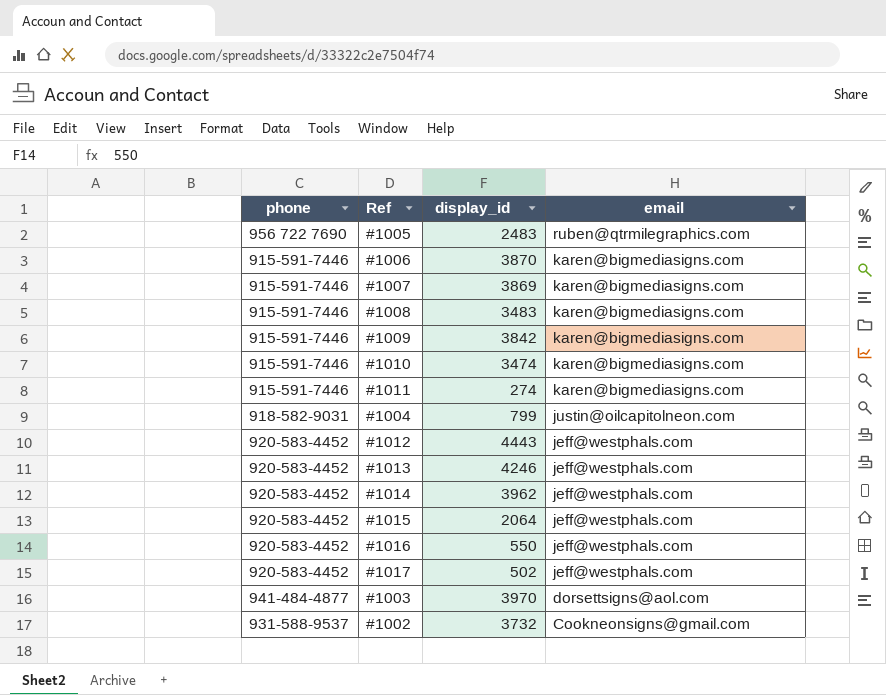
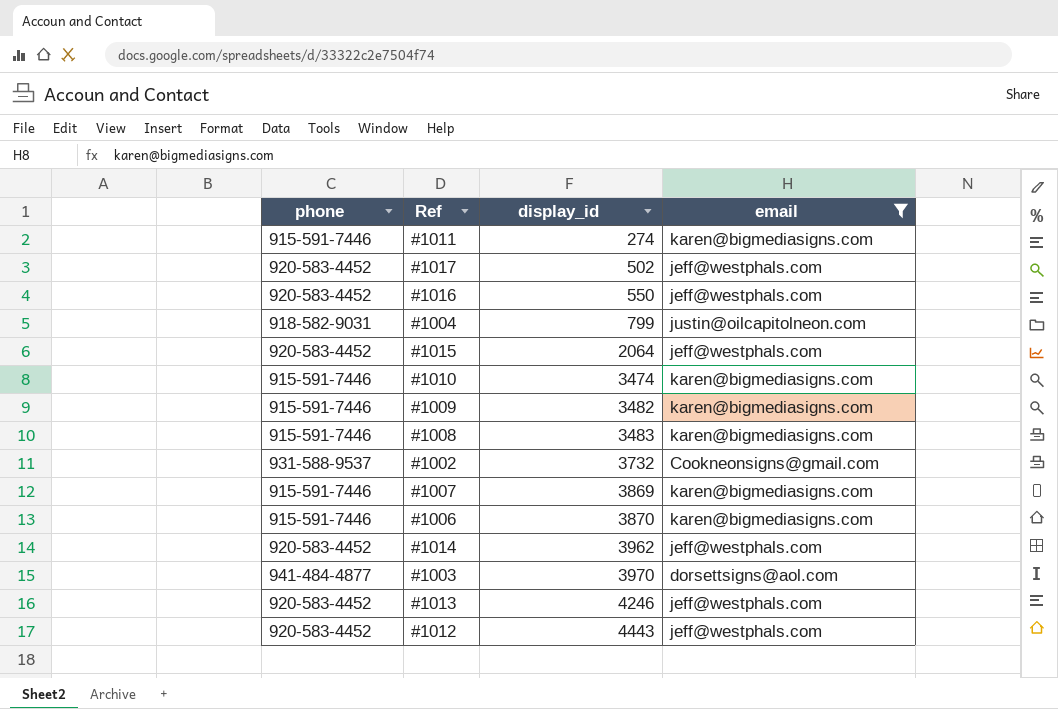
filter: none -> email != ruben@qtrmilegraphics.com
row order: email descending -> display_id ascending
#1009 | display_id: 3842 -> 3482

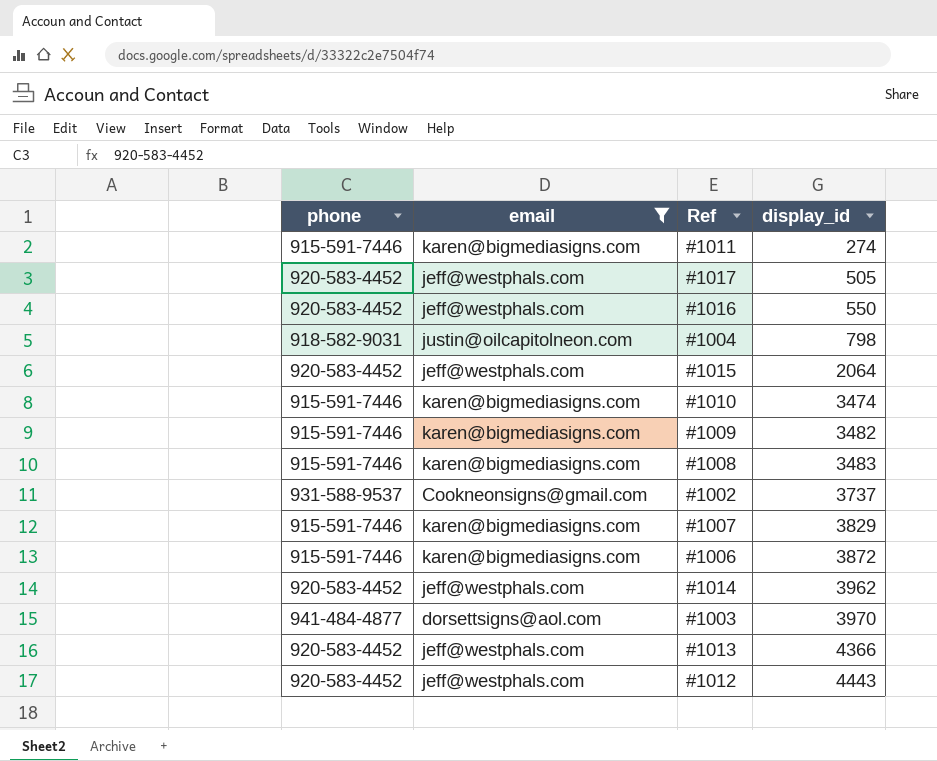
column email | position: 4 -> 2
#1017 | display_id: 502 -> 505
#1004 | display_id: 799 -> 798
#1002 | display_id: 3732 -> 3737
#1007 | display_id: 3869 -> 3829
#1006 | display_id: 3870 -> 3872
#1013 | display_id: 4246 -> 4366

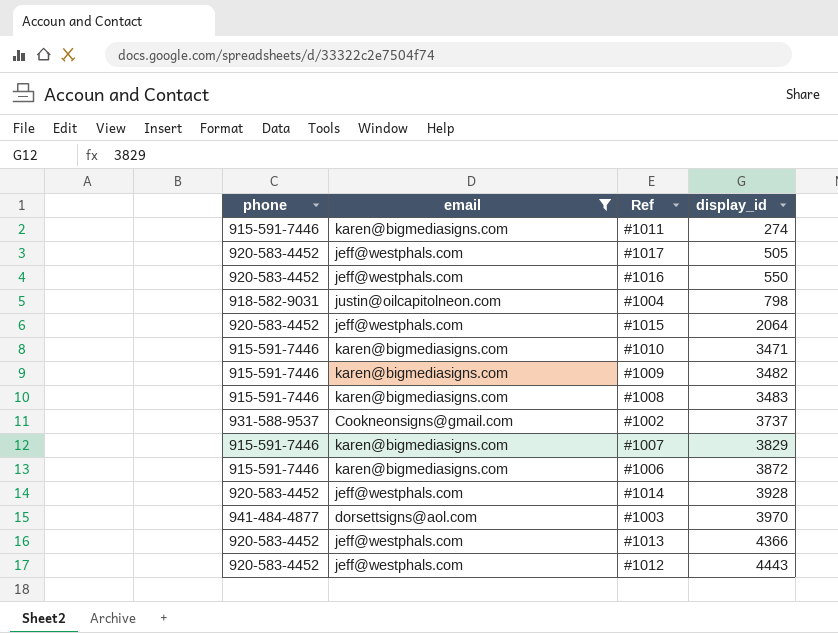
#1010 | display_id: 3474 -> 3471
#1014 | display_id: 3962 -> 3928

